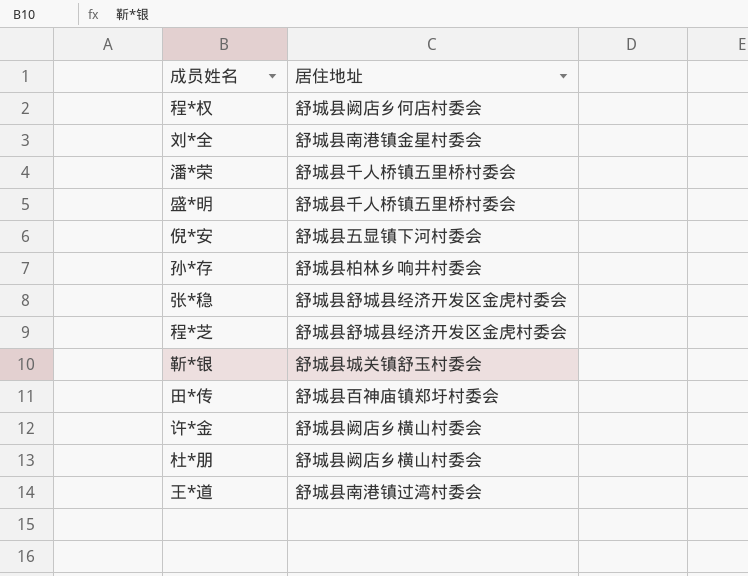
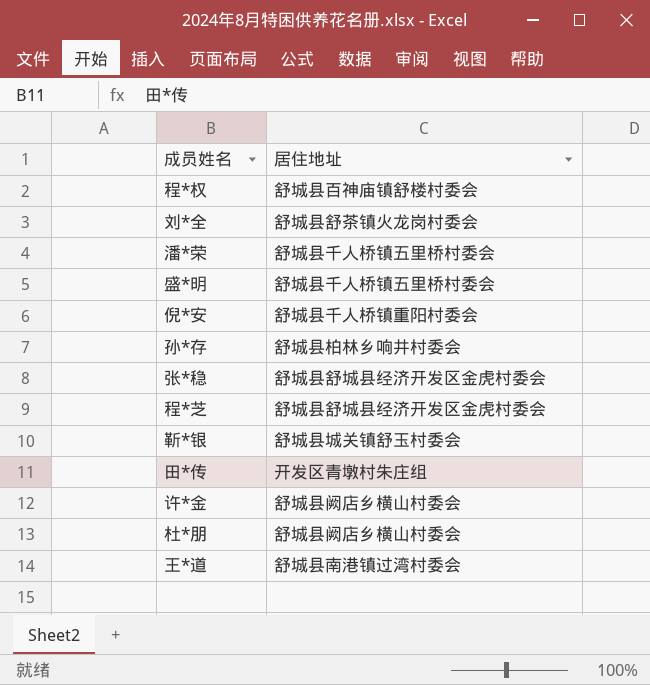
程*权 | 居住地址: 舒城县阙店乡何店村委会 -> 舒城县百神庙镇舒楼村委会
刘*全 | 居住地址: 舒城县南港镇金星村委会 -> 舒城县舒茶镇火龙岗村委会
倪*安 | 居住地址: 舒城县五显镇下河村委会 -> 舒城县千人桥镇重阳村委会
田*传 | 居住地址: 舒城县百神庙镇郑圩村委会 -> 开发区青墩村朱庄组

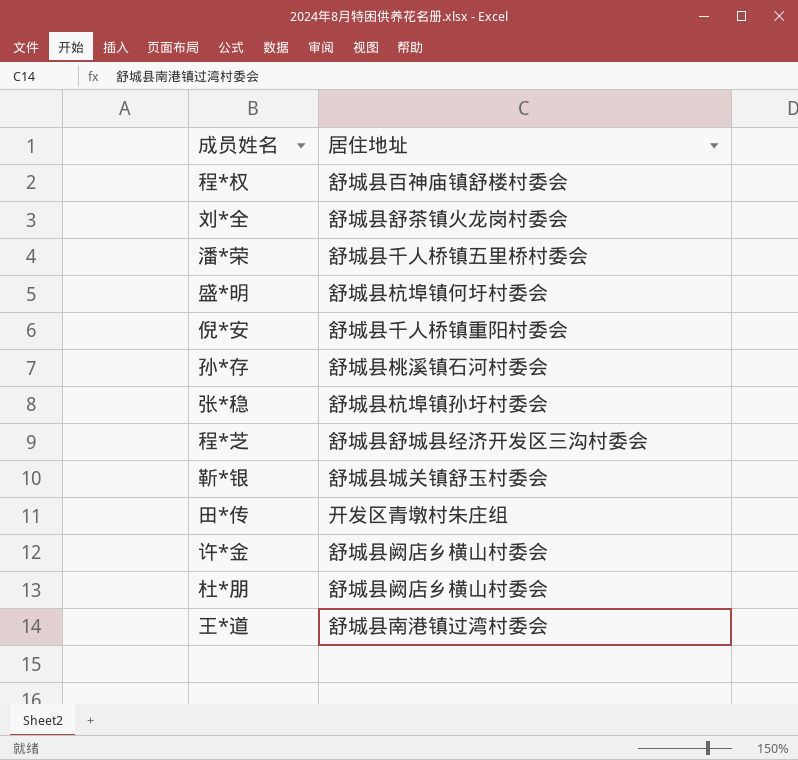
盛*明 | 居住地址: 舒城县千人桥镇五里桥村委会 -> 舒城县杭埠镇何圩村委会
孙*存 | 居住地址: 舒城县柏林乡响井村委会 -> 舒城县桃溪镇石河村委会
张*稳 | 居住地址: 舒城县舒城县经济开发区金虎村委会 -> 舒城县杭埠镇孙圩村委会
程*芝 | 居住地址: 舒城县舒城县经济开发区金虎村委会 -> 舒城县舒城县经济开发区三沟村委会

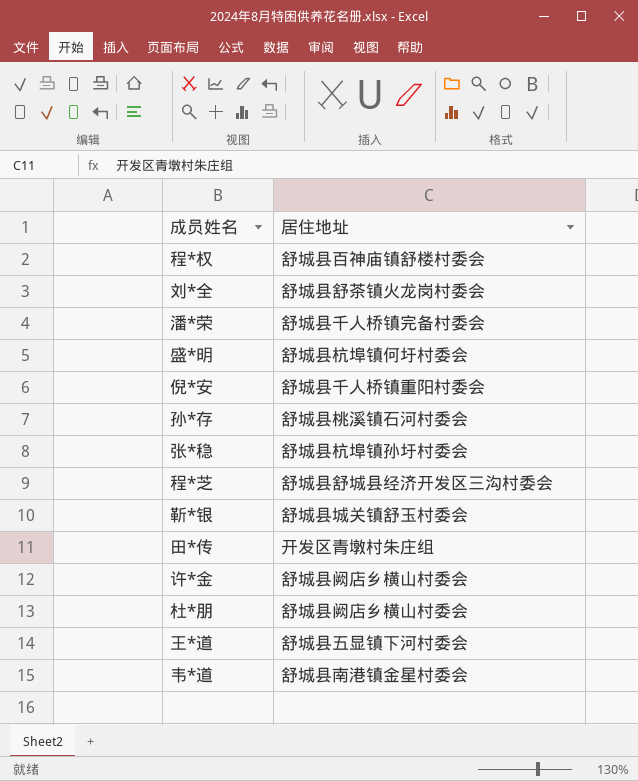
潘*荣 | 居住地址: 舒城县千人桥镇五里桥村委会 -> 舒城县千人桥镇完备村委会
王*道 | 居住地址: 舒城县南港镇过湾村委会 -> 舒城县五显镇下河村委会
row 韦*道: none -> 舒城县南港镇金星村委会

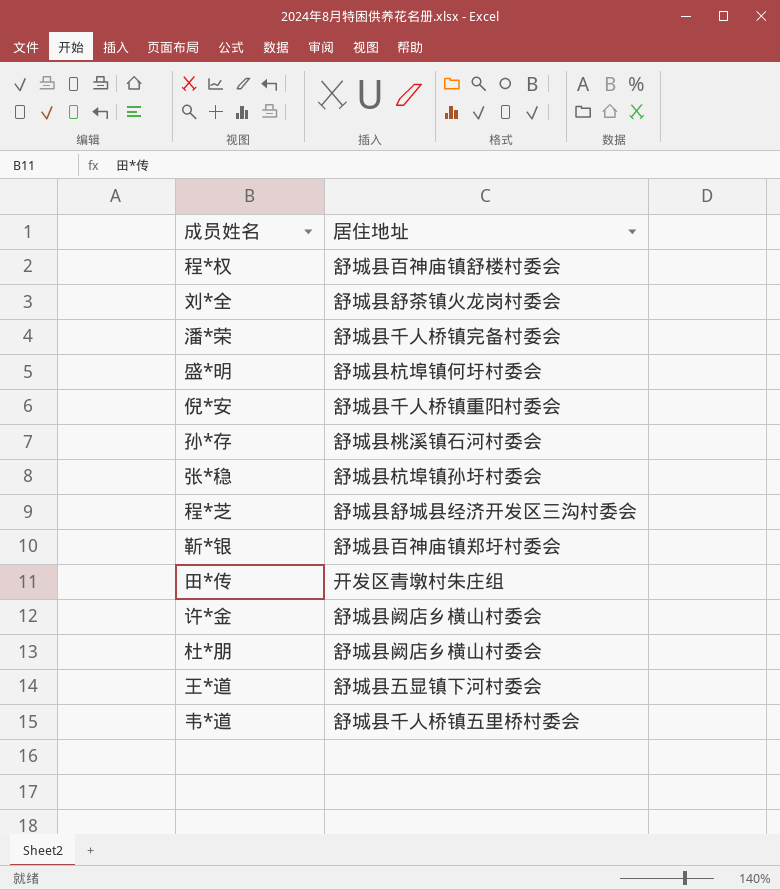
靳*银 | 居住地址: 舒城县城关镇舒玉村委会 -> 舒城县百神庙镇郑圩村委会
韦*道 | 居住地址: 舒城县南港镇金星村委会 -> 舒城县千人桥镇五里桥村委会

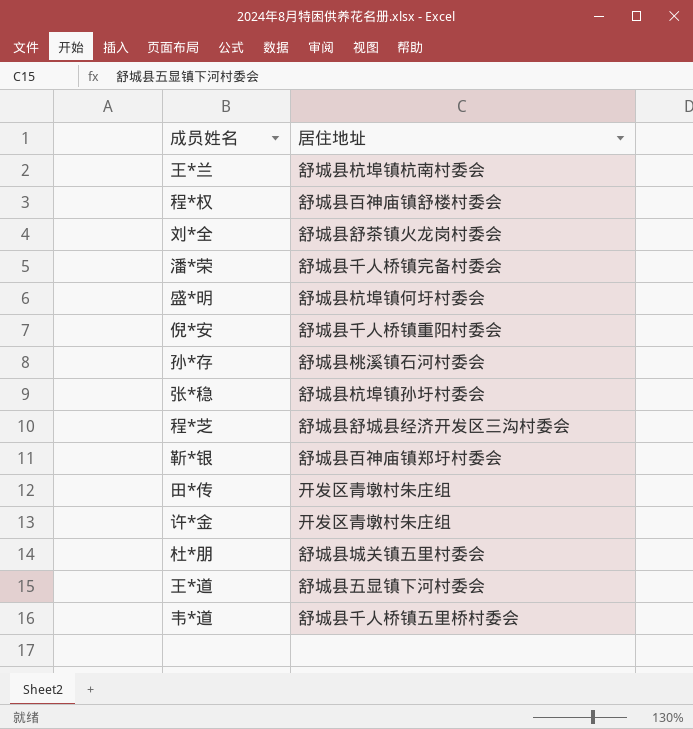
row 王*兰: none -> 舒城县杭埠镇杭南村委会
许*金 | 居住地址: 舒城县阙店乡横山村委会 -> 开发区青墩村朱庄组
杜*朋 | 居住地址: 舒城县阙店乡横山村委会 -> 舒城县城关镇五里村委会

